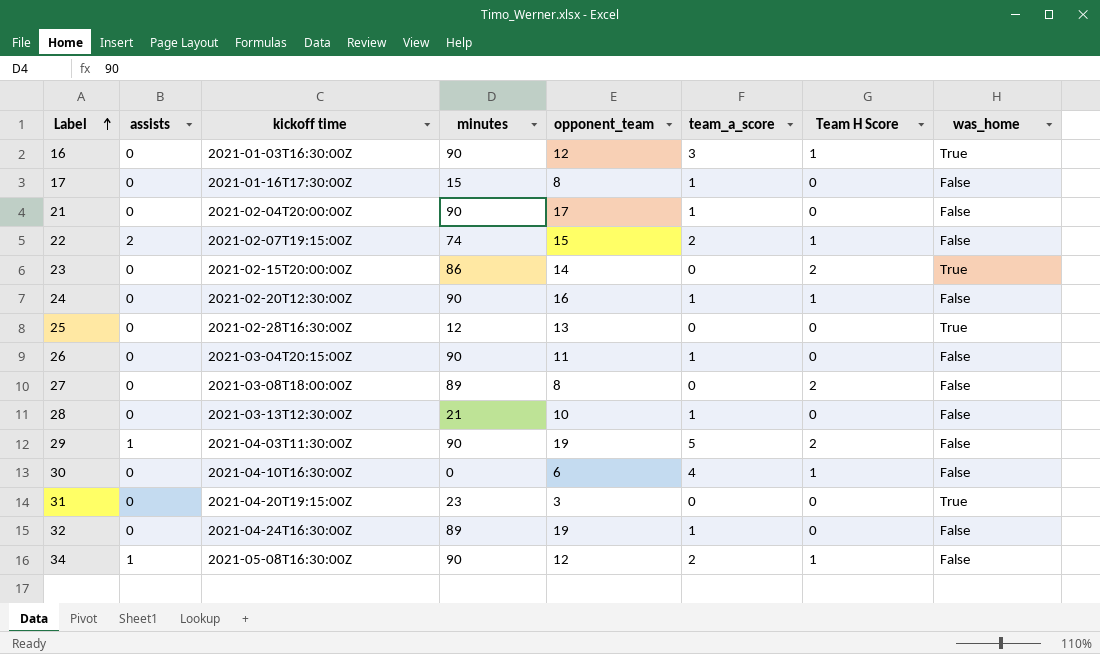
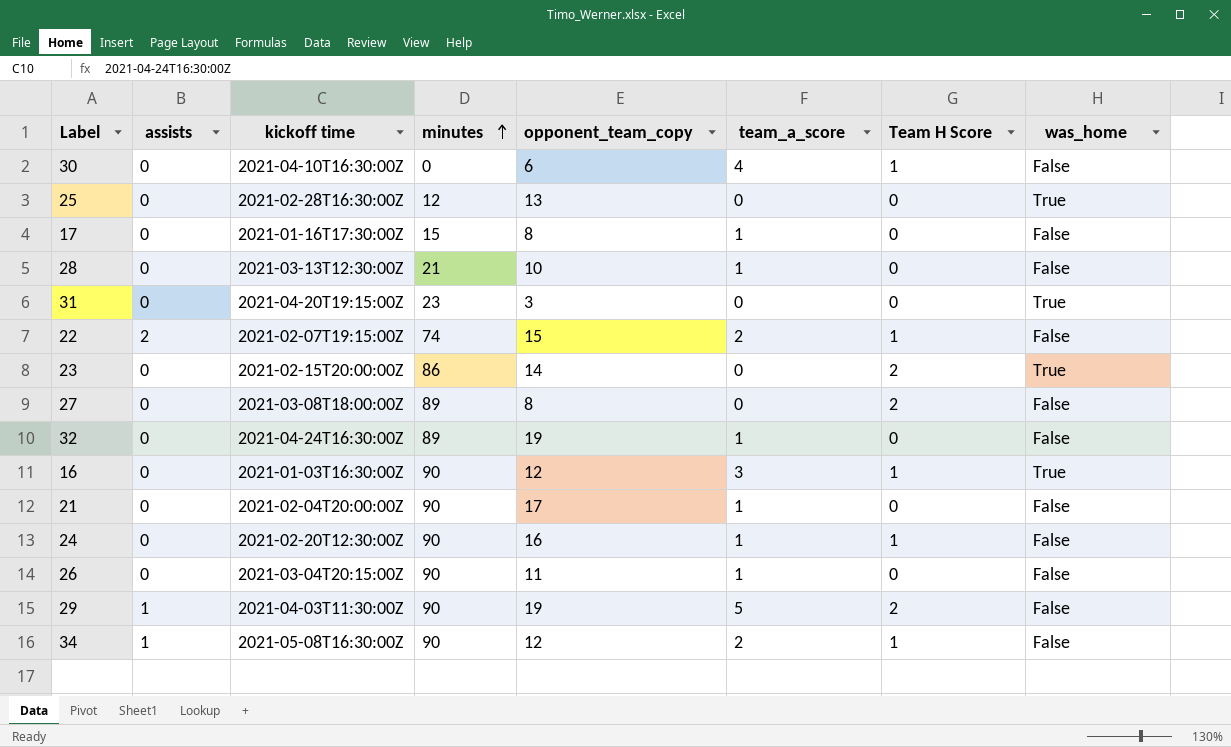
row order: Label ascending -> minutes ascending
column name: opponent_team -> opponent_team_copy

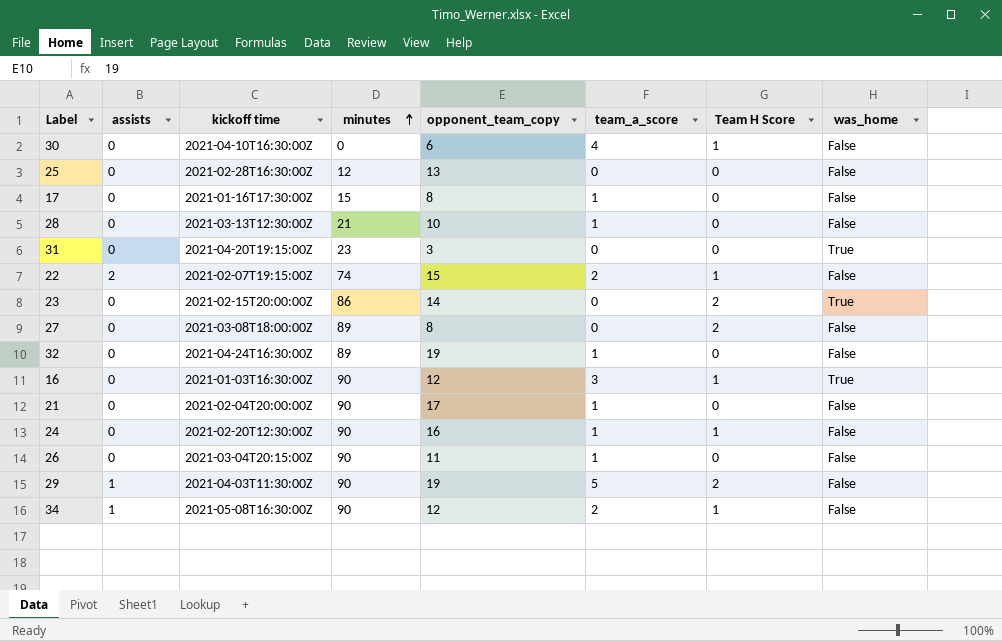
25 | was_home: True -> False

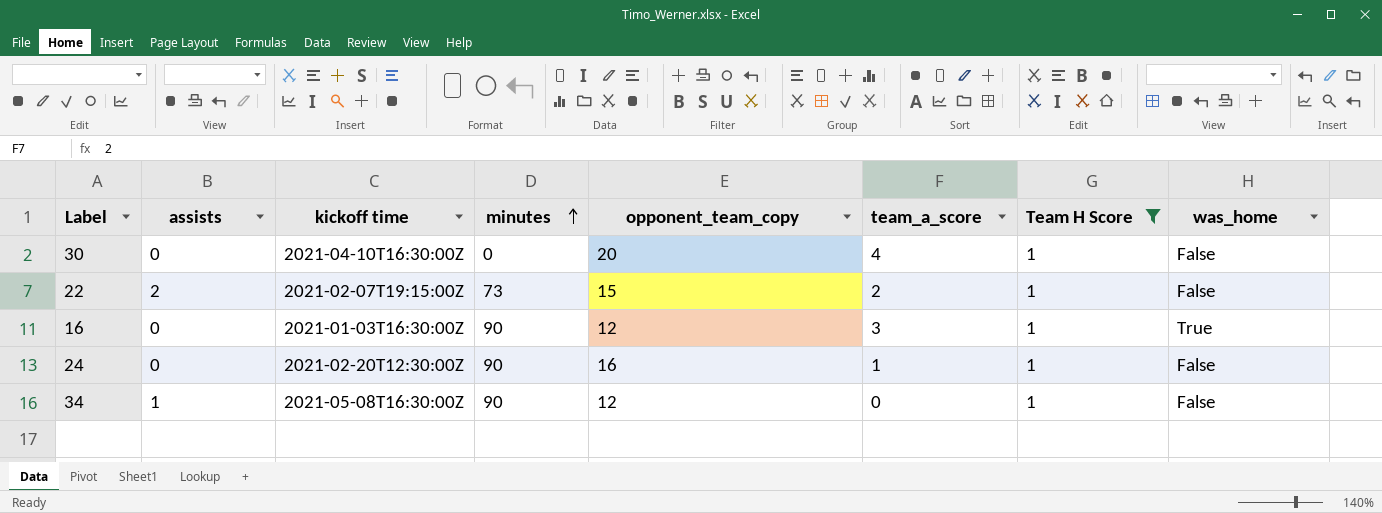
filter: none -> Team H Score = 1
30 | opponent_team_copy: 6 -> 20
22 | minutes: 74 -> 73
34 | team_a_score: 2 -> 0

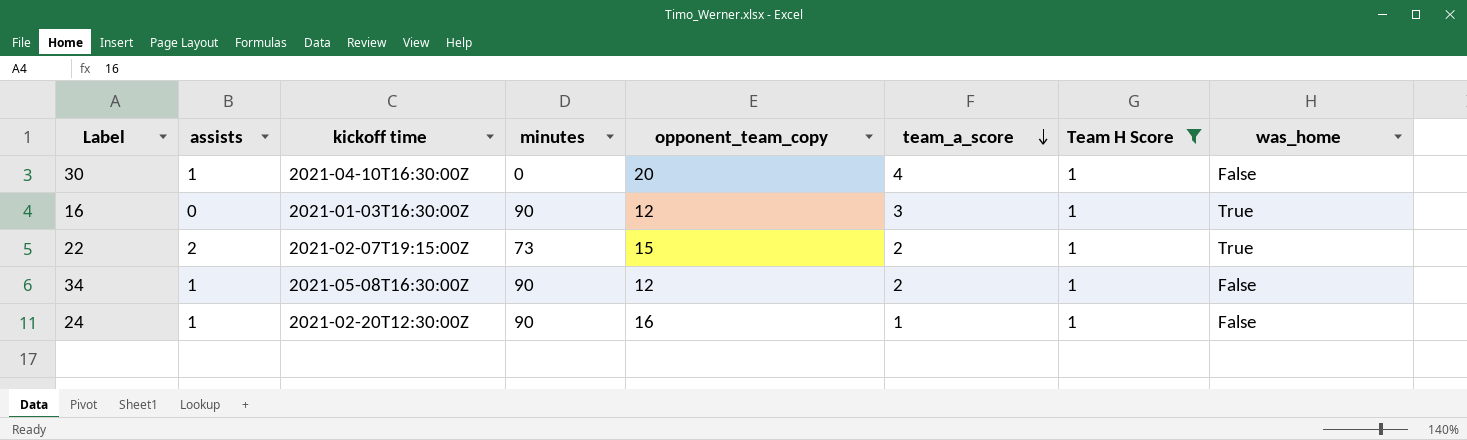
row order: minutes ascending -> team_a_score descending
30 | assists: 0 -> 1
22 | was_home: False -> True
34 | team_a_score: 0 -> 2
24 | assists: 0 -> 1

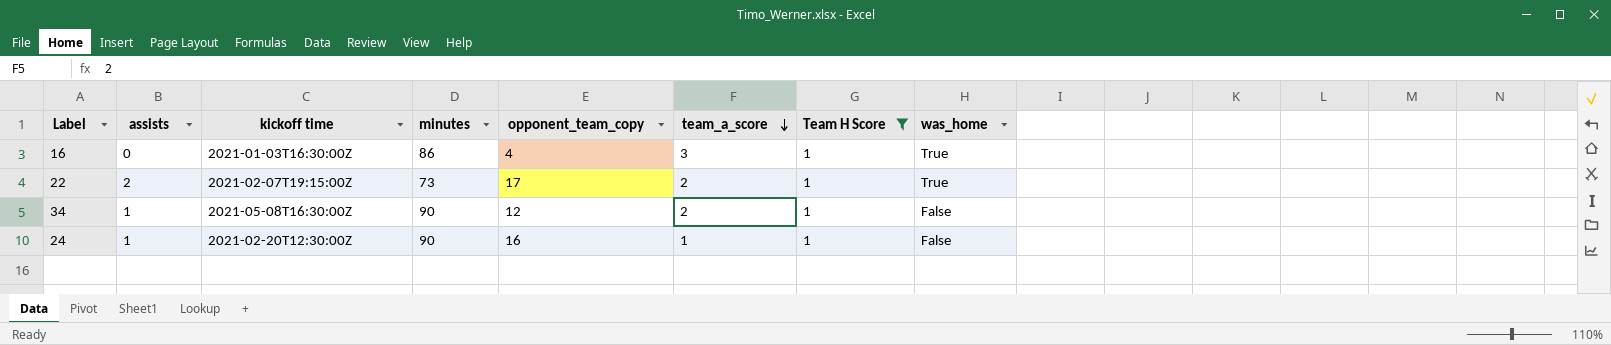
row 30: 1 | 2021-04-10T16:30:00Z | 0 | 20 | 4 | 1 | False -> none
16 | minutes: 90 -> 86
16 | opponent_team_copy: 12 -> 4
22 | opponent_team_copy: 15 -> 17

